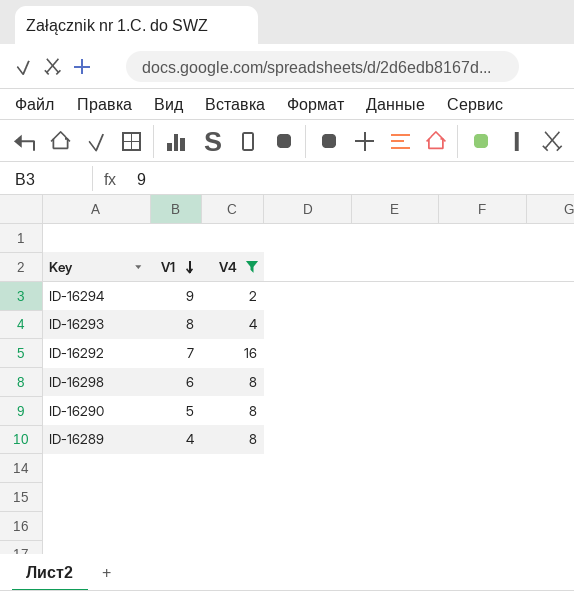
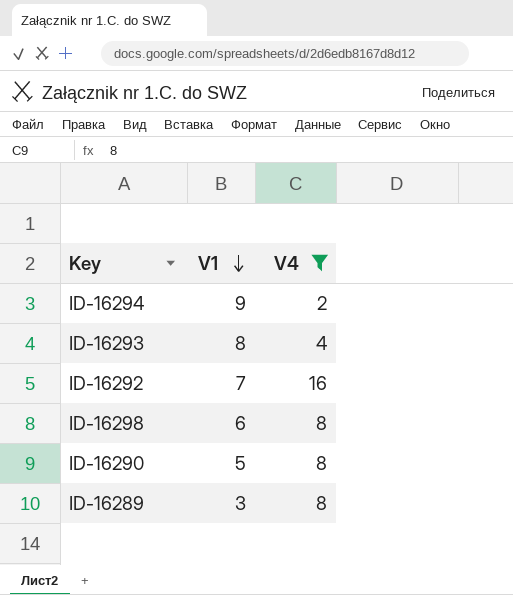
ID-16289 | V1: 4 -> 3

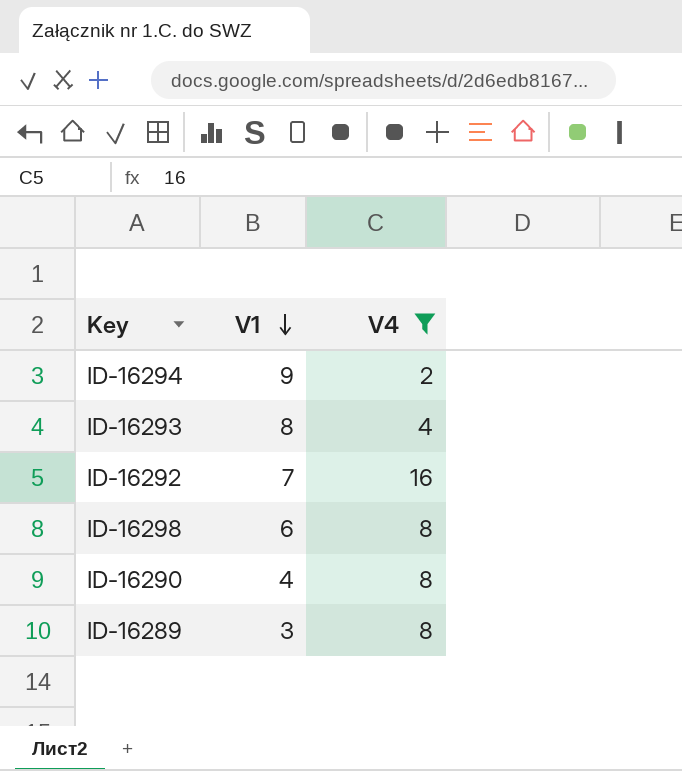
ID-16290 | V1: 5 -> 4

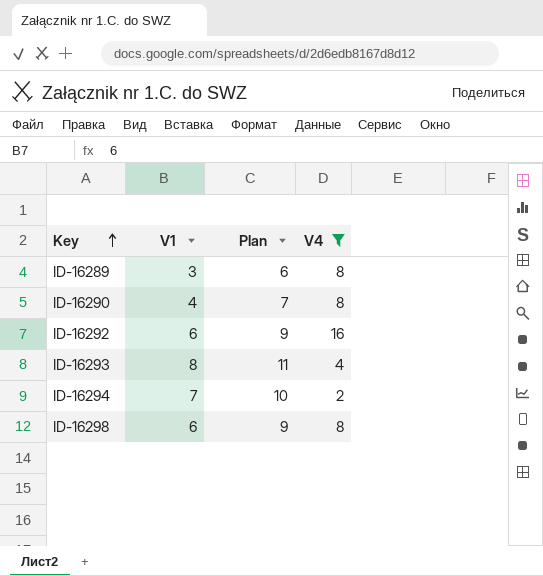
row order: V1 descending -> Key ascending
column Plan | formula: none -> [V1] + 3
ID-16292 | V1: 7 -> 6
ID-16294 | V1: 9 -> 7

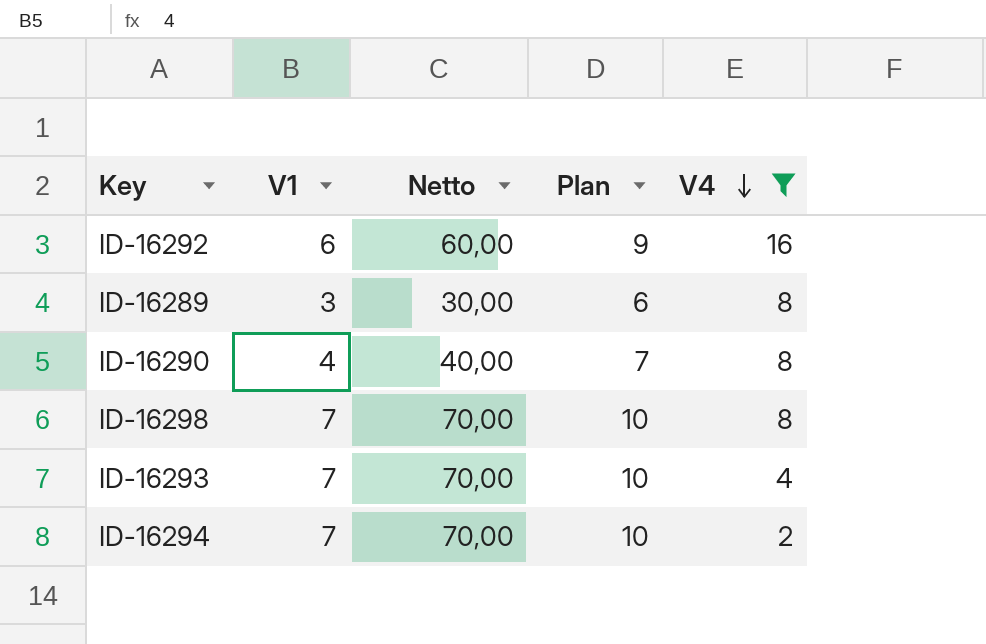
row order: Key ascending -> V4 descending
column Netto | formula: none -> [V1] * 10
ID-16298 | V1: 6 -> 7
ID-16298 | Plan: 9 -> 10
ID-16293 | V1: 8 -> 7
ID-16293 | Plan: 11 -> 10

